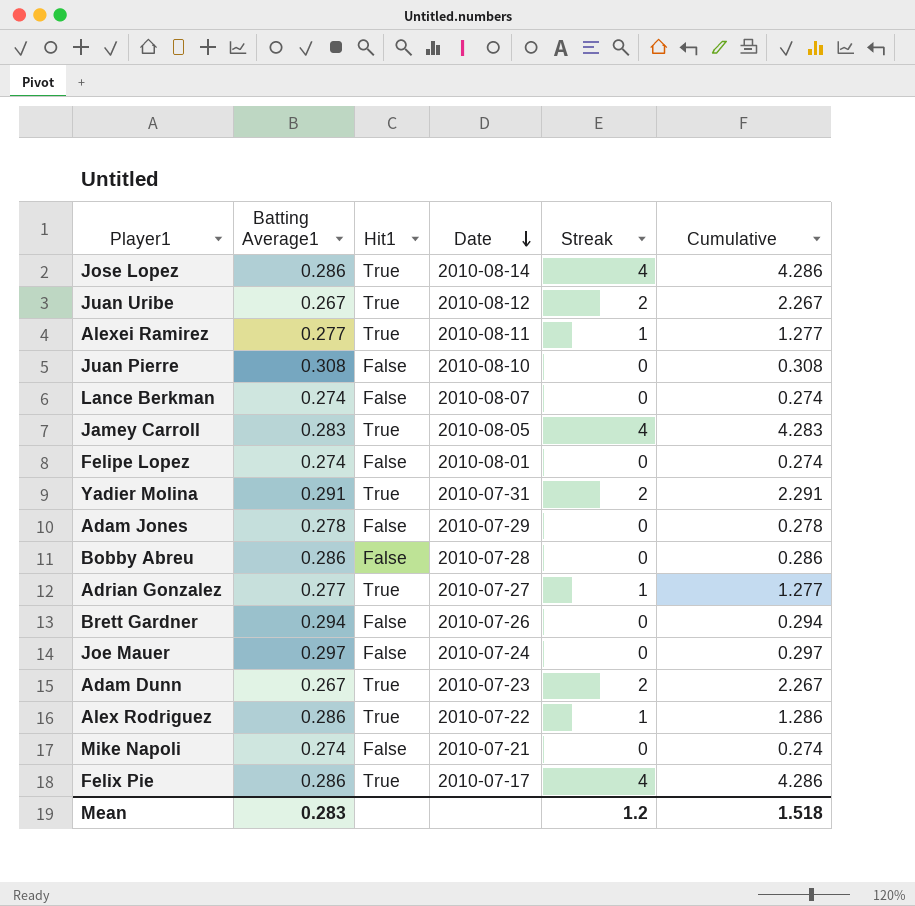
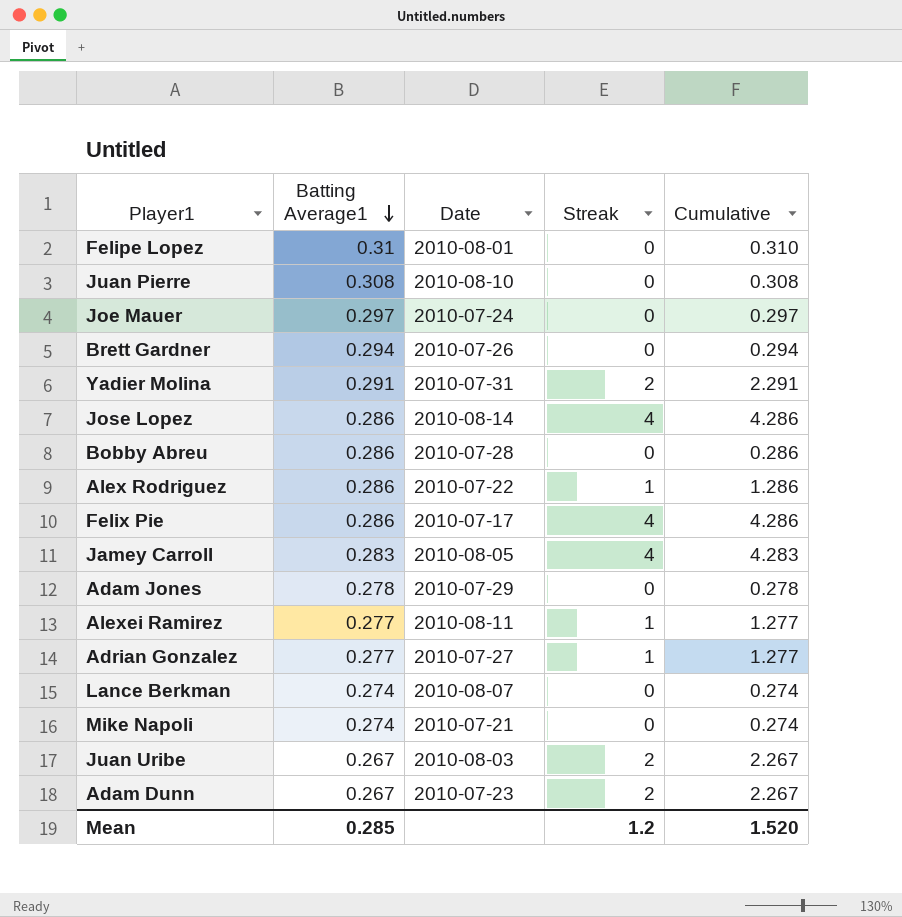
row order: Date descending -> Batting Average1 descending
column Hit1 | position: 3 -> none
Felipe Lopez | Batting Average1: 0.274 -> 0.31
Felipe Lopez | Cumulative: 0.274 -> 0.310
Juan Uribe | Date: 2010-08-12 -> 2010-08-03
Mean | Batting Average1: 0.283 -> 0.285
Mean | Cumulative: 1.518 -> 1.520

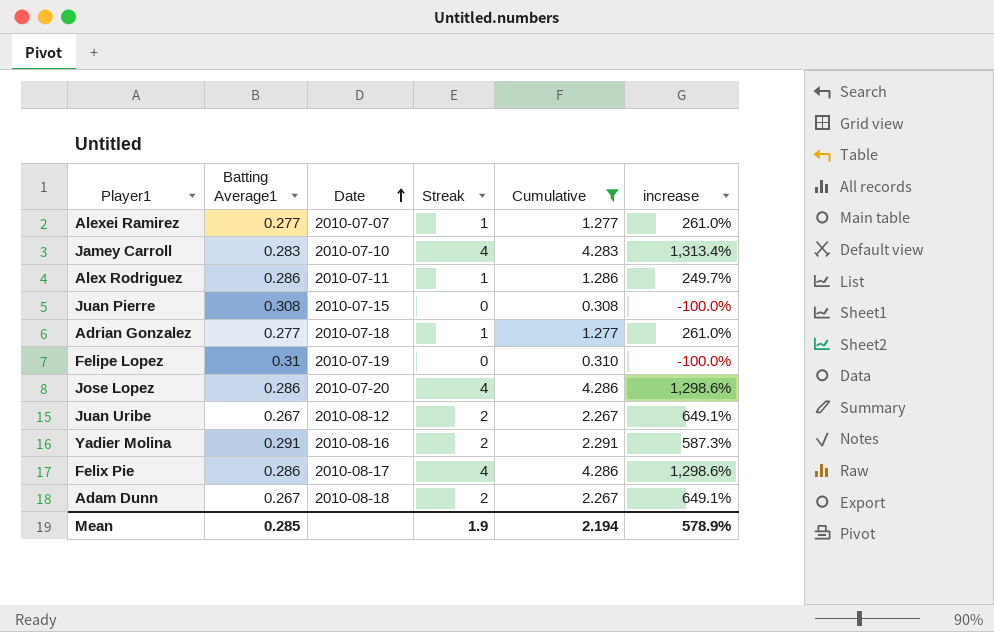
filter: none -> Cumulative >= 0.308
row order: Batting Average1 descending -> Date ascending
column increase | formula: none -> ([Streak] - [Batting Average1]) / [Batting Average1]
Alexei Ramirez | Date: 2010-08-11 -> 2010-07-07
Jamey Carroll | Date: 2010-08-05 -> 2010-07-10
Alex Rodriguez | Date: 2010-07-22 -> 2010-07-11
Juan Pierre | Date: 2010-08-10 -> 2010-07-15
Adrian Gonzalez | Date: 2010-07-27 -> 2010-07-18
Felipe Lopez | Date: 2010-08-01 -> 2010-07-19
Jose Lopez | Date: 2010-08-14 -> 2010-07-20
Juan Uribe | Date: 2010-08-03 -> 2010-08-12
Yadier Molina | Date: 2010-07-31 -> 2010-08-16
Felix Pie | Date: 2010-07-17 -> 2010-08-17
Adam Dunn | Date: 2010-07-23 -> 2010-08-18
Mean | Streak: 1.2 -> 1.9
Mean | Cumulative: 1.520 -> 2.194

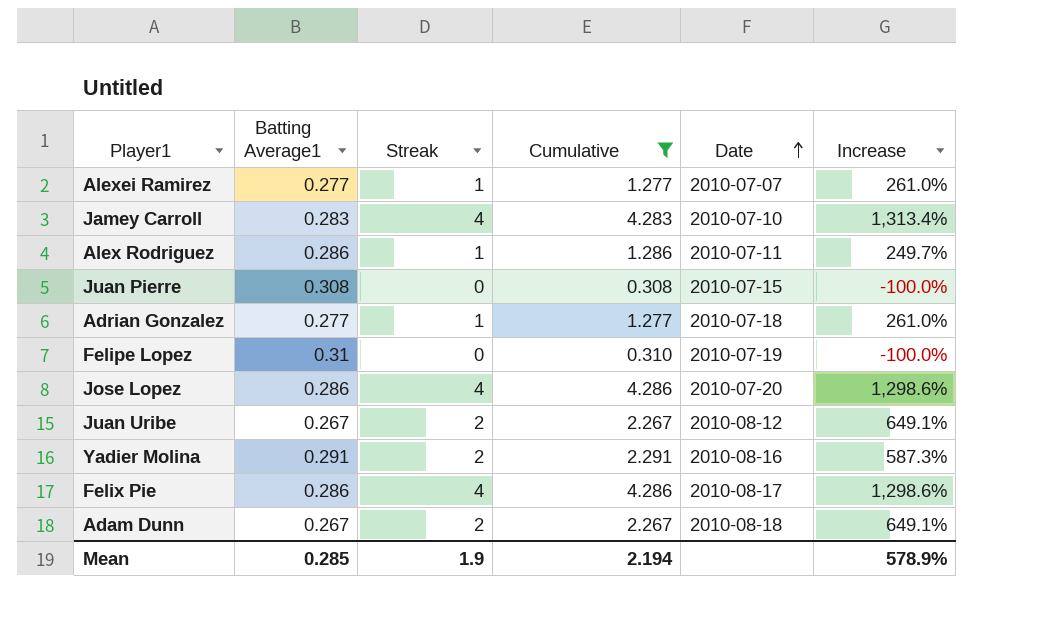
column Date | position: 3 -> 5
column name: increase -> Increase

